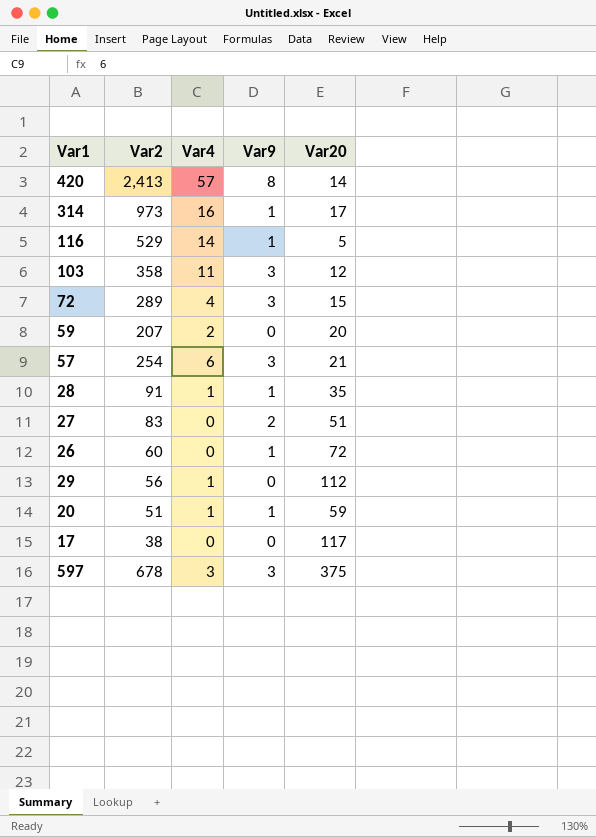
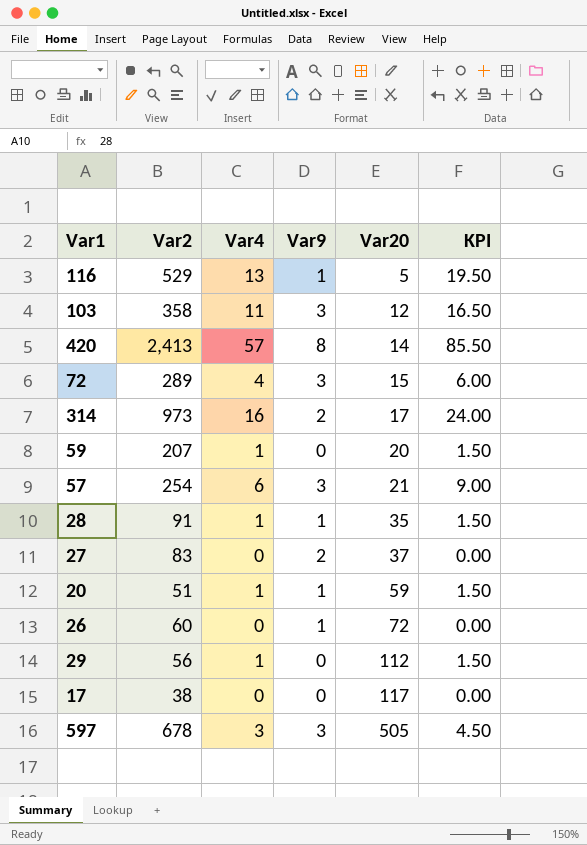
row order: none -> Var20 ascending
column KPI | formula: none -> [Var4] * 1.5
116 | Var4: 14 -> 13
314 | Var9: 1 -> 2
59 | Var4: 2 -> 1
27 | Var20: 51 -> 37
597 | Var20: 375 -> 505

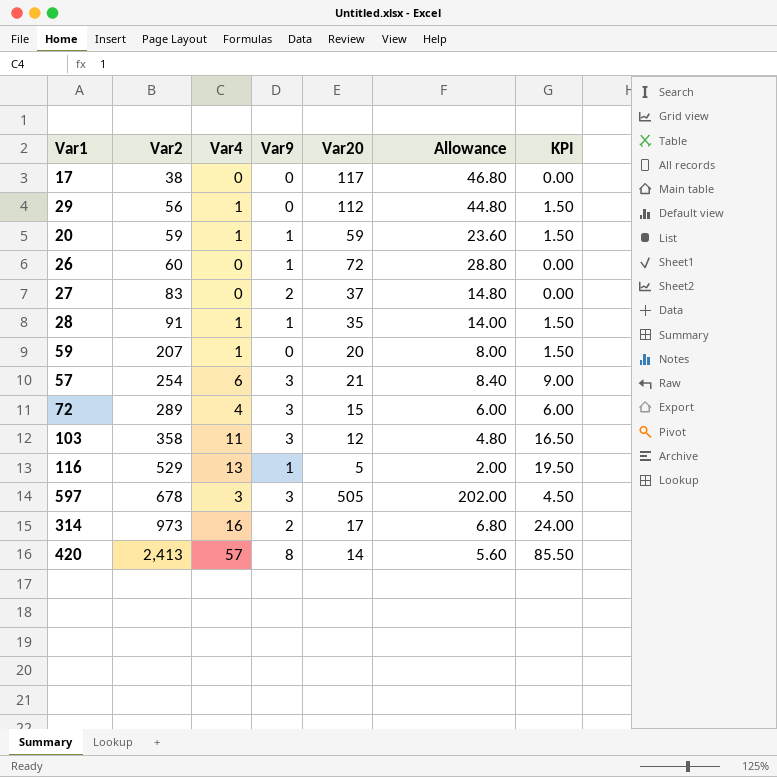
row order: Var20 ascending -> Var2 ascending
column Allowance | formula: none -> [Var20] * 0.4
20 | Var2: 51 -> 59

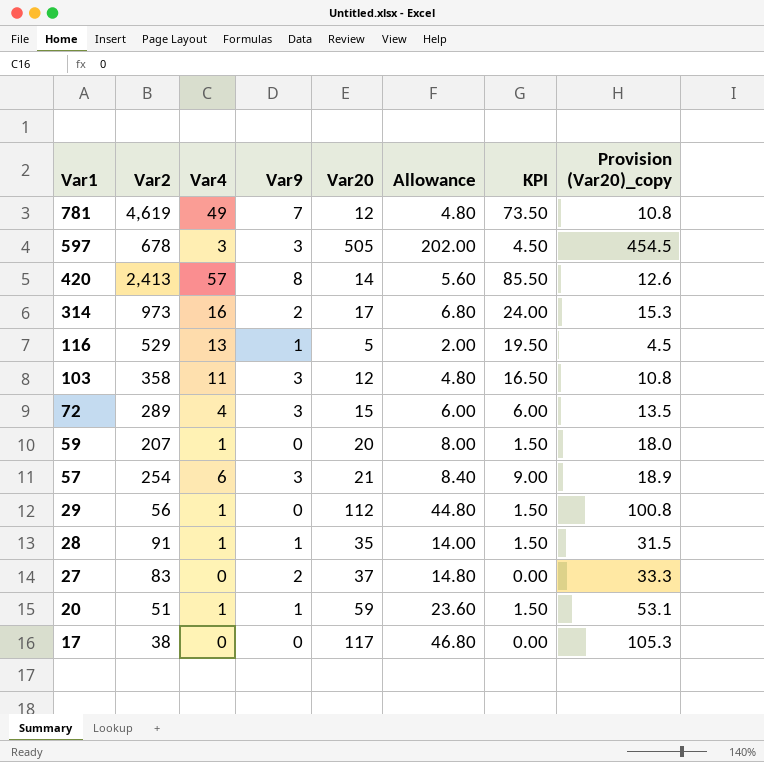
row order: Var2 ascending -> Var1 descending
column Provision (Var20)_copy | formula: none -> [Var20] * 0.9
row 26: 60 | 0 | 1 | 72 | 28.80 | 0.00 -> none
row 781: none -> 4,619 | 49 | 7 | 12 | 4.80 | 73.50 | 10.8
20 | Var2: 59 -> 51

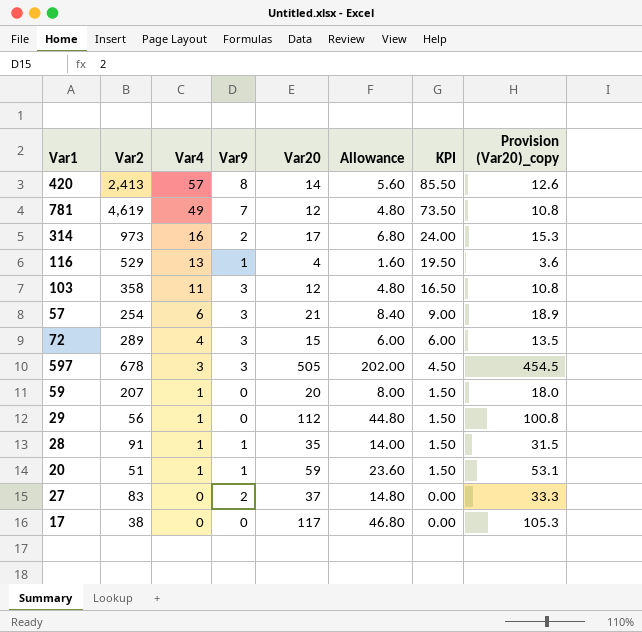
row order: Var1 descending -> Var4 descending
116 | Var20: 5 -> 4
116 | Allowance: 2.00 -> 1.60
116 | Provision (Var20)_copy: 4.5 -> 3.6

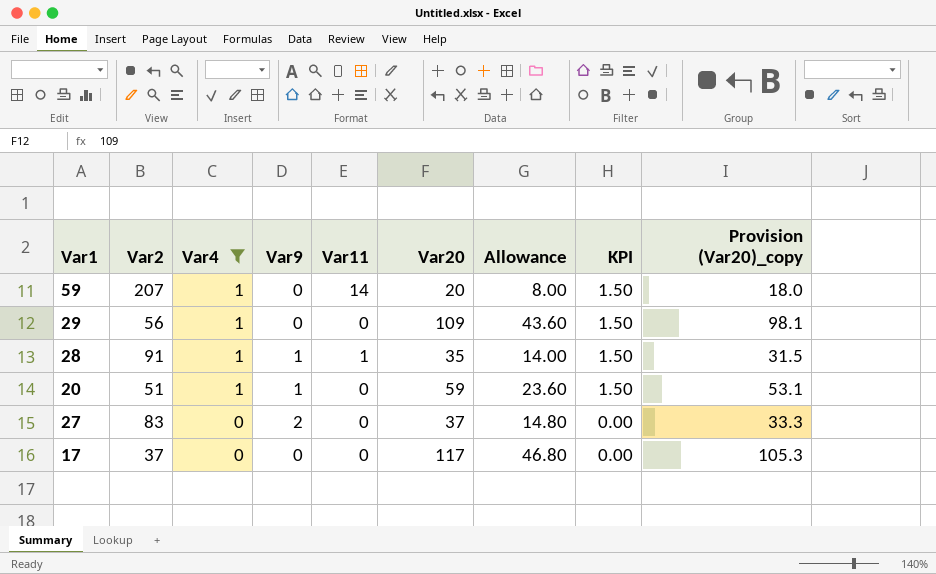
filter: none -> Var4 <= 1
column Var11 | position: none -> 5
29 | Var20: 112 -> 109
29 | Allowance: 44.80 -> 43.60
29 | Provision (Var20)_copy: 100.8 -> 98.1
17 | Var2: 38 -> 37

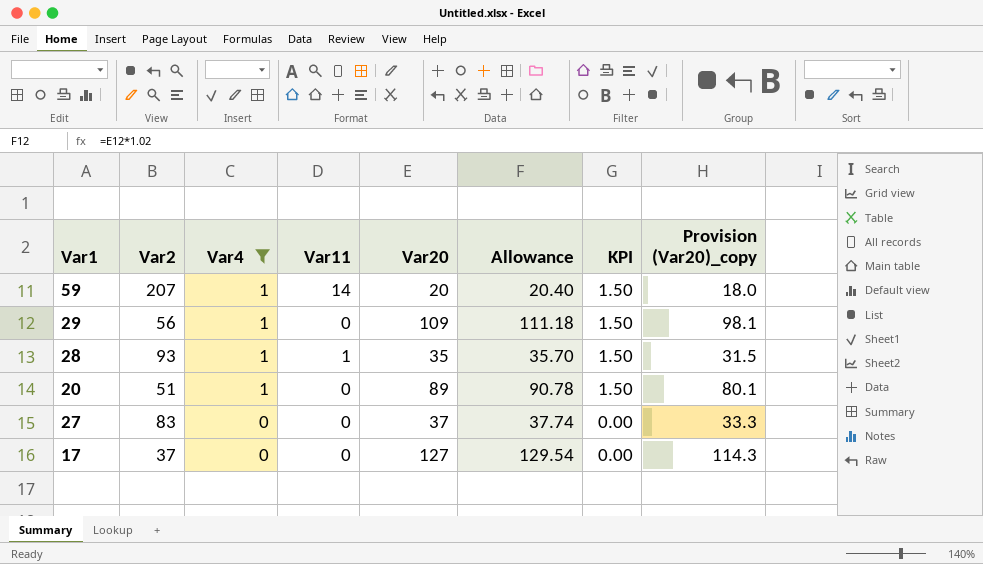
column Var9 | position: 4 -> none
column Allowance | formula: [Var20] * 0.4 -> [Var20] * 1.02
28 | Var2: 91 -> 93
20 | Var20: 59 -> 89
20 | Provision (Var20)_copy: 53.1 -> 80.1
17 | Var20: 117 -> 127
17 | Provision (Var20)_copy: 105.3 -> 114.3

